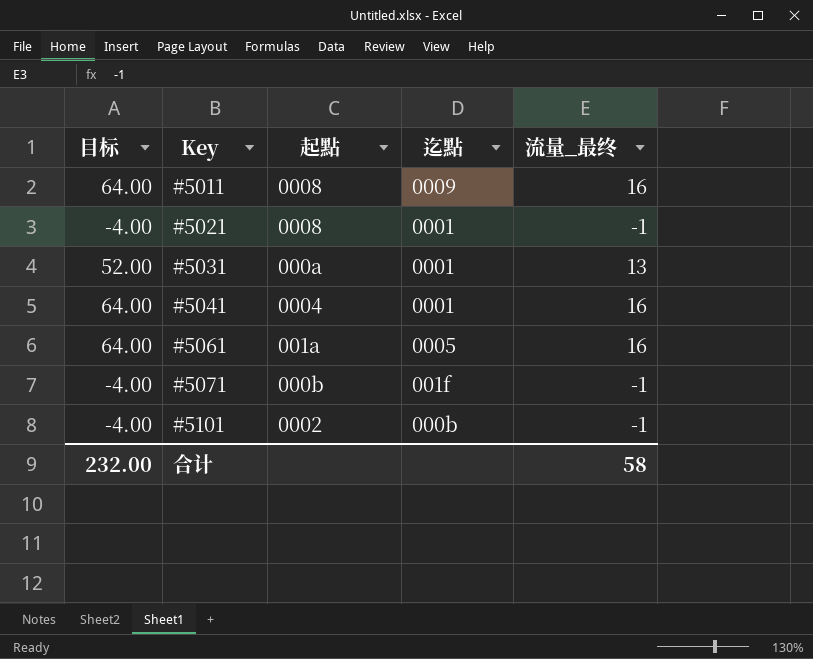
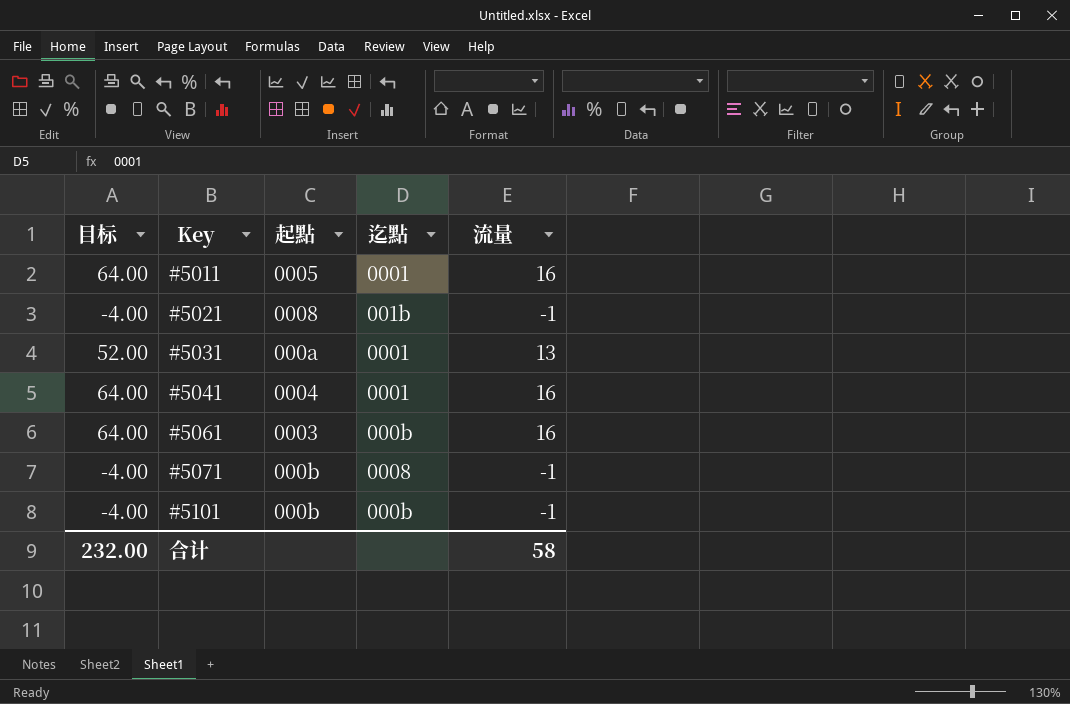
column name: 流量_最终 -> 流量
#5011 | 起點: 0008 -> 0005
#5011 | 迄點: 0009 -> 0001
#5021 | 迄點: 0001 -> 001b
#5061 | 起點: 001a -> 0003
#5061 | 迄點: 0005 -> 000b
#5071 | 迄點: 001f -> 0008
#5101 | 起點: 0002 -> 000b

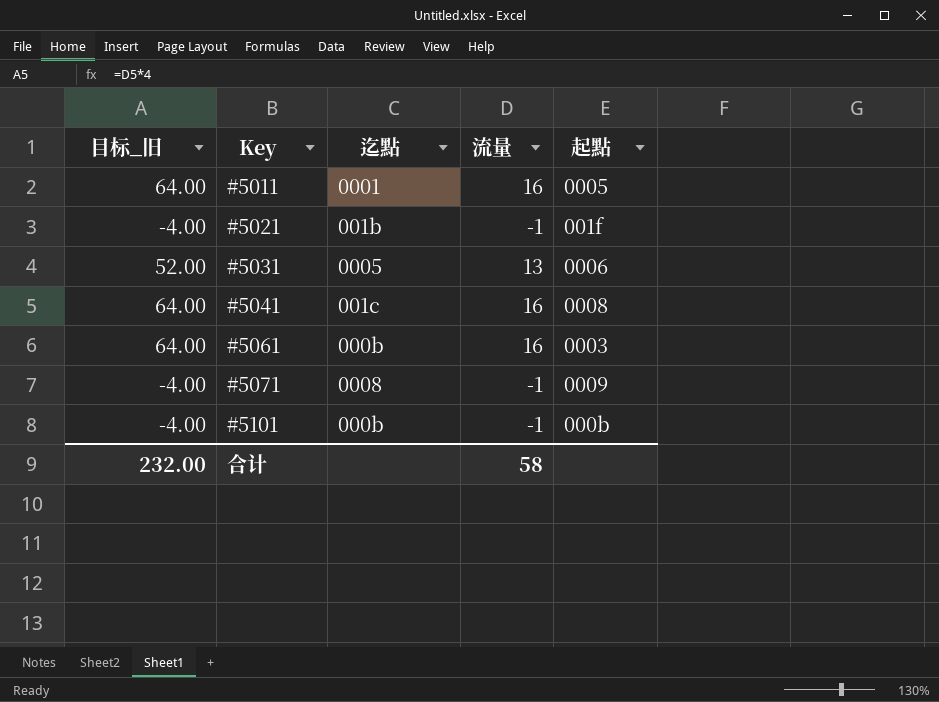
column name: 目标 -> 目标_旧
column 起點 | position: 3 -> 5
#5021 | 起點: 0008 -> 001f
#5031 | 迄點: 0001 -> 0005
#5031 | 起點: 000a -> 0006
#5041 | 迄點: 0001 -> 001c
#5041 | 起點: 0004 -> 0008
#5071 | 起點: 000b -> 0009

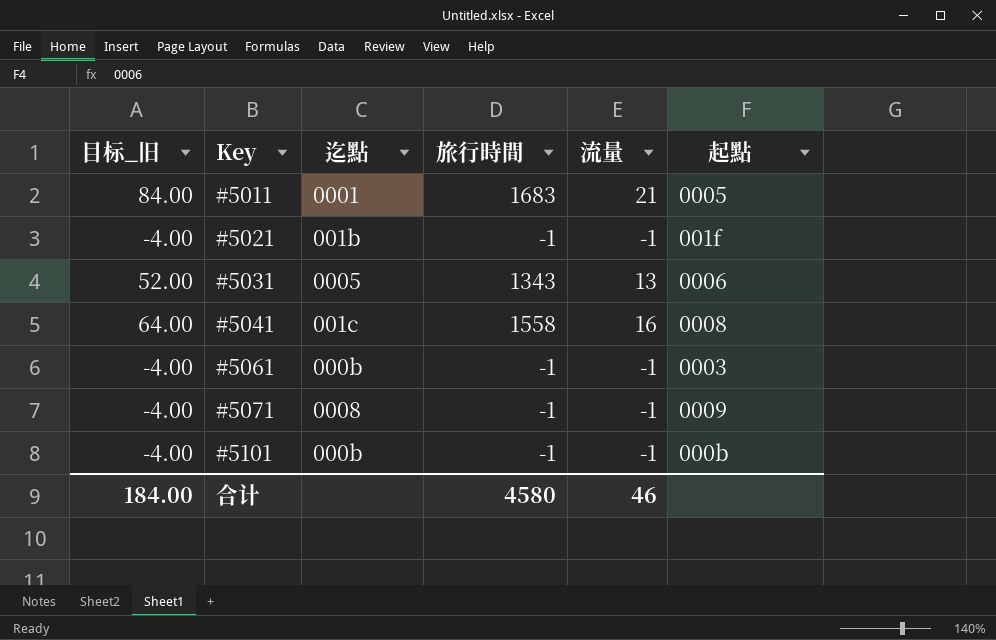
column 旅行時間 | position: none -> 4
#5011 | 目标_旧: 64.00 -> 84.00
#5011 | 流量: 16 -> 21
#5061 | 目标_旧: 64.00 -> -4.00
#5061 | 流量: 16 -> -1
合计 | 目标_旧: 232.00 -> 184.00
合计 | 流量: 58 -> 46

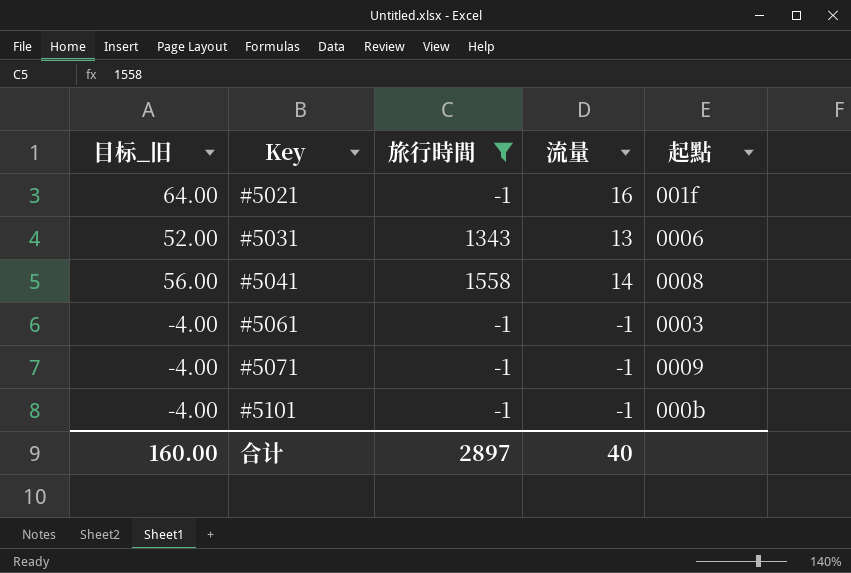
filter: none -> 旅行時間 != 1683
column 迄點 | position: 3 -> none
#5021 | 目标_旧: -4.00 -> 64.00
#5021 | 流量: -1 -> 16
#5041 | 目标_旧: 64.00 -> 56.00
#5041 | 流量: 16 -> 14
合计 | 目标_旧: 184.00 -> 160.00
合计 | 旅行時間: 4580 -> 2897
合计 | 流量: 46 -> 40

